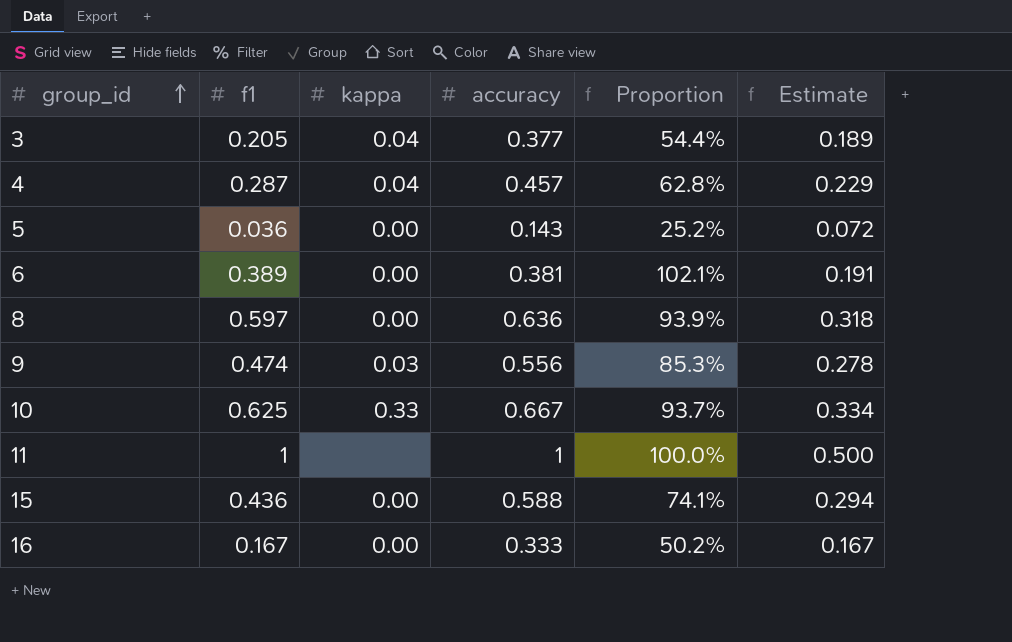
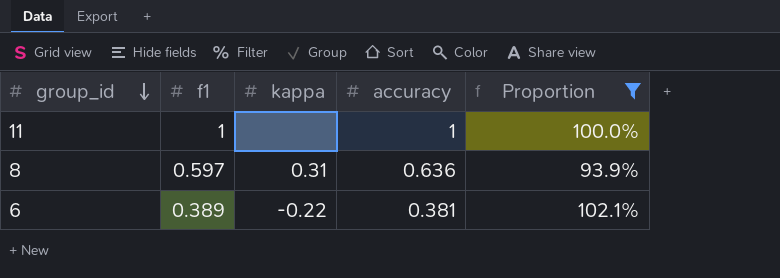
filter: none -> Proportion >= 93.9%
row order: group_id ascending -> group_id descending
column Estimate | formula: [accuracy] * 0.5 -> none
8 | kappa: 0.00 -> 0.31
6 | kappa: 0.00 -> -0.22

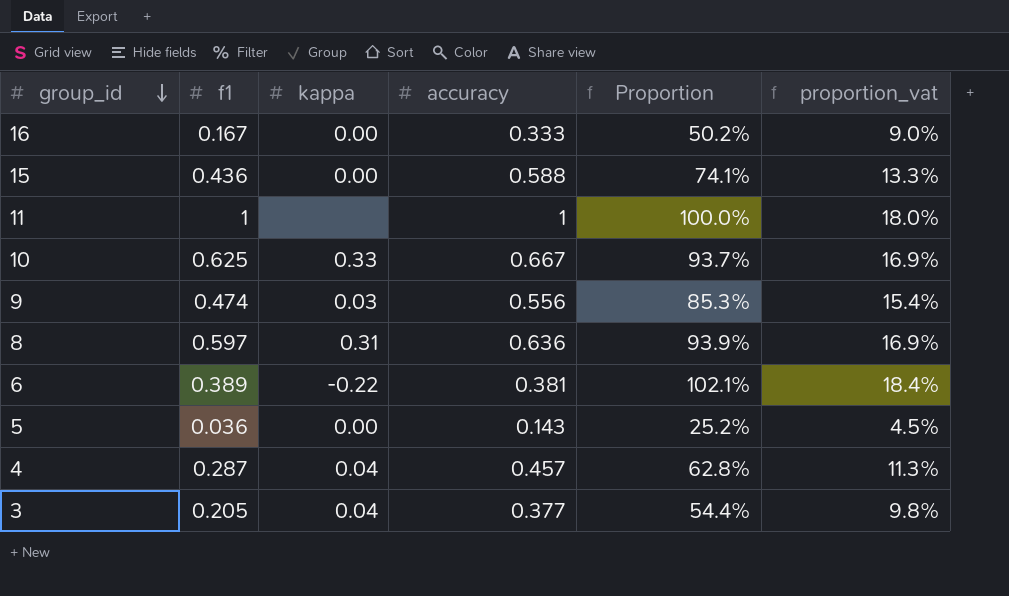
filter: Proportion >= 93.9% -> none
column proportion_vat | formula: none -> [Proportion] * 0.18

